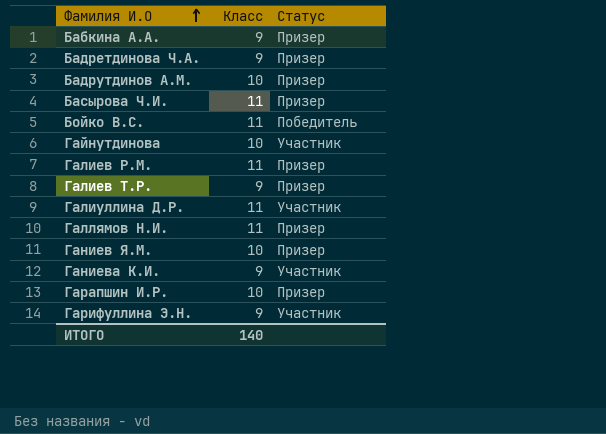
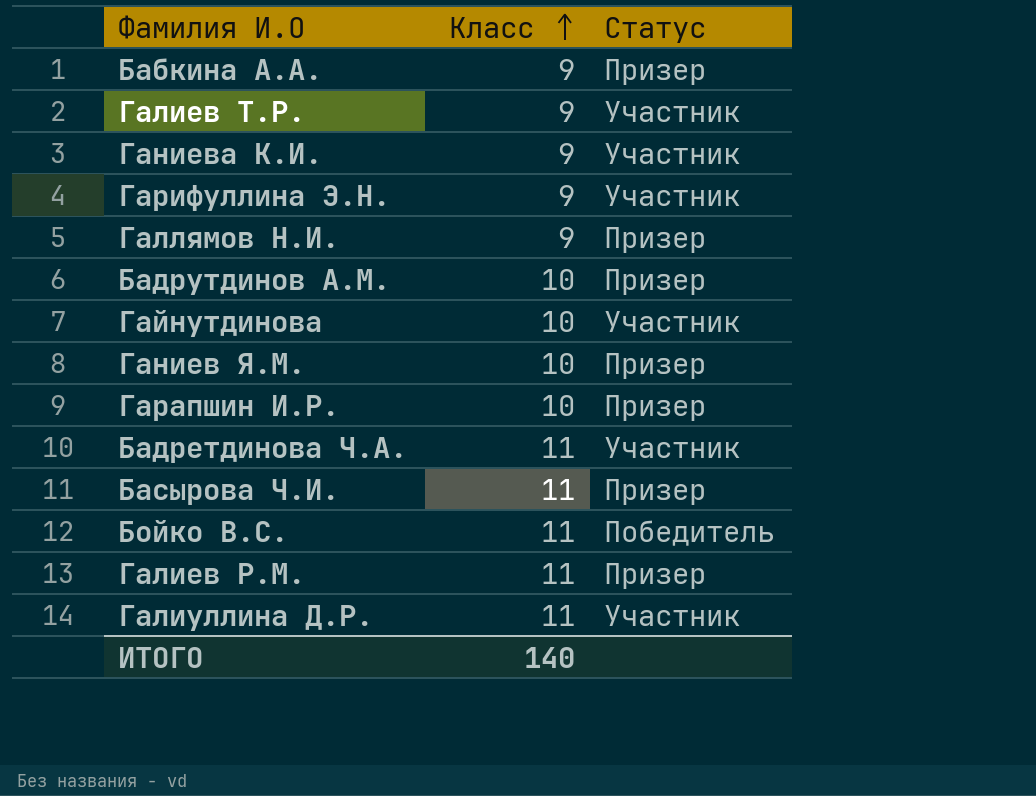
row order: Фамилия И.О ascending -> Класс ascending
Галиев Т.Р. | Статус: Призер -> Участник
Галлямов Н.И. | Класс: 11 -> 9
Бадретдинова Ч.А. | Класс: 9 -> 11
Бадретдинова Ч.А. | Статус: Призер -> Участник

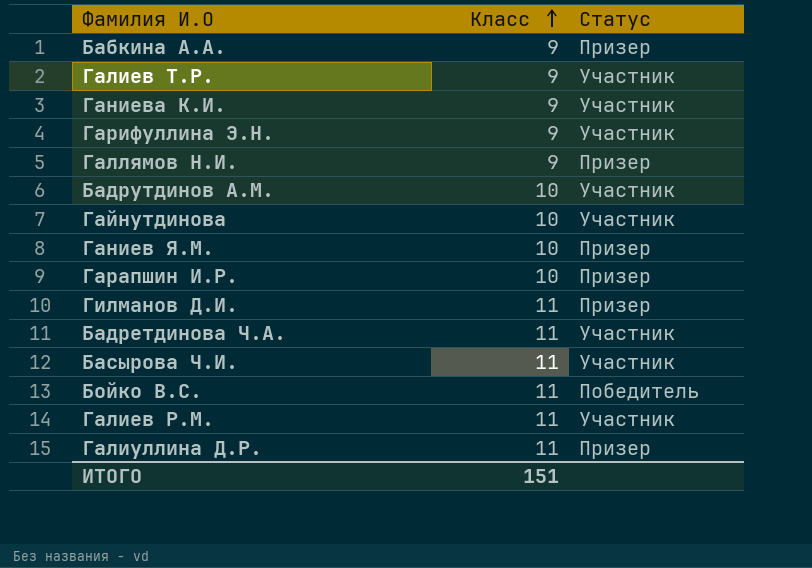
Бадрутдинов А.М. | Статус: Призер -> Участник
row Гилманов Д.И.: none -> 11 | Призер
Басырова Ч.И. | Статус: Призер -> Участник
Галиев Р.М. | Статус: Призер -> Участник
Галиуллина Д.Р. | Статус: Участник -> Призер
ИТОГО | Класс: 140 -> 151

